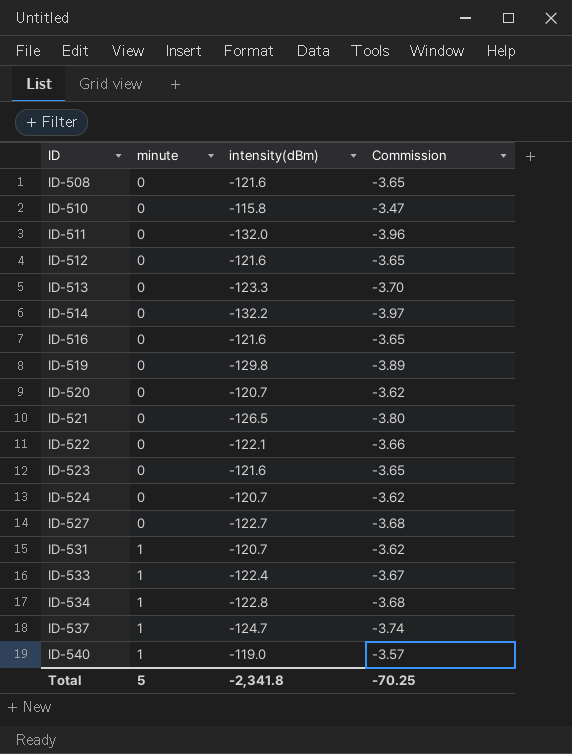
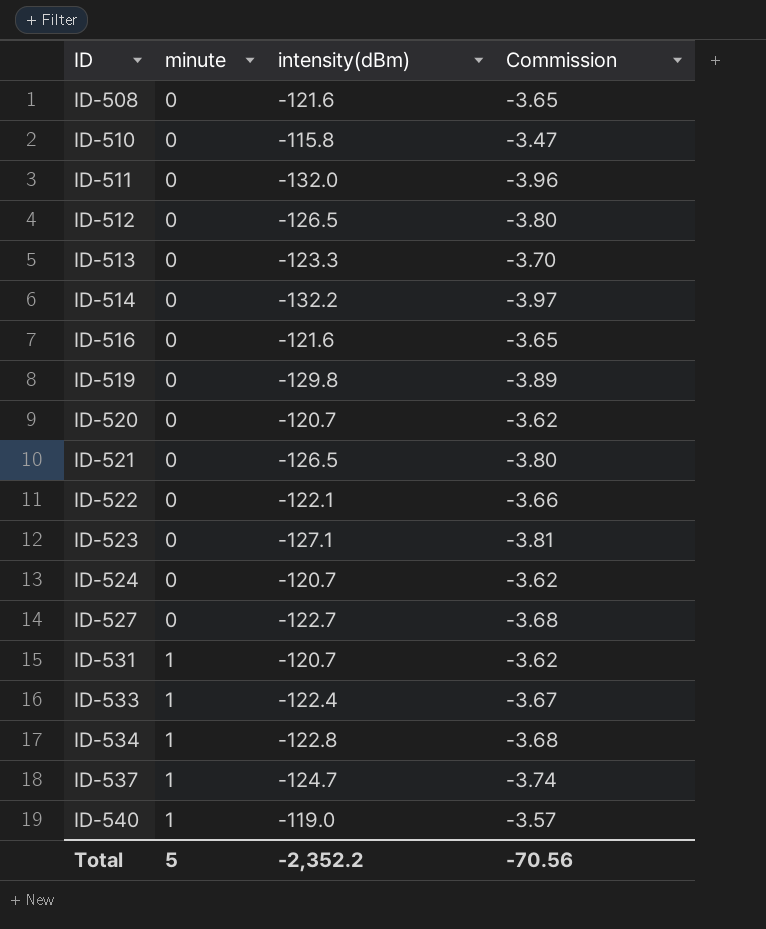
ID-512 | intensity(dBm): -121.6 -> -126.5
ID-512 | Commission: -3.65 -> -3.80
ID-523 | intensity(dBm): -121.6 -> -127.1
ID-523 | Commission: -3.65 -> -3.81
Total | intensity(dBm): -2,341.8 -> -2,352.2
Total | Commission: -70.25 -> -70.56

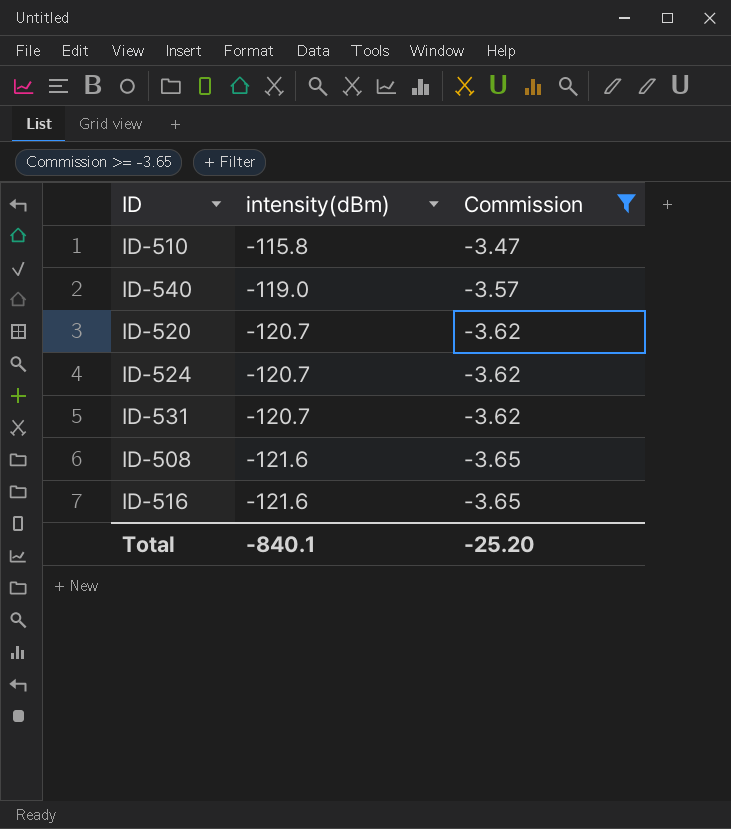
filter: none -> Commission >= -3.65
row order: ID ascending -> intensity(dBm) descending
column minute | position: 2 -> none
Total | intensity(dBm): -2,352.2 -> -840.1
Total | Commission: -70.56 -> -25.20

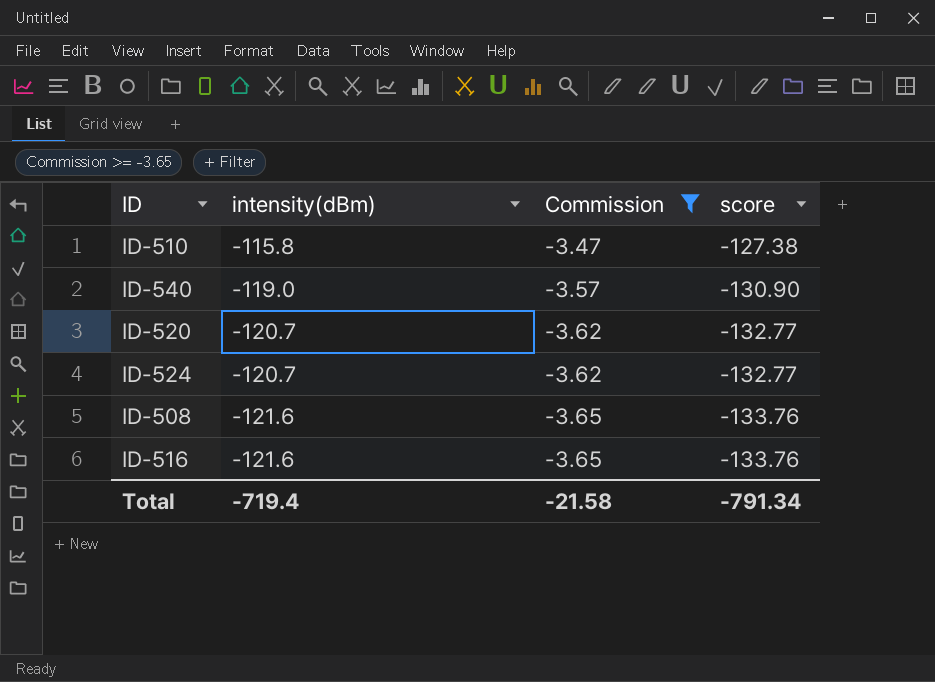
column score | formula: none -> [intensity(dBm)] * 1.1
row ID-531: -120.7 | -3.62 -> none
Total | intensity(dBm): -840.1 -> -719.4
Total | Commission: -25.20 -> -21.58

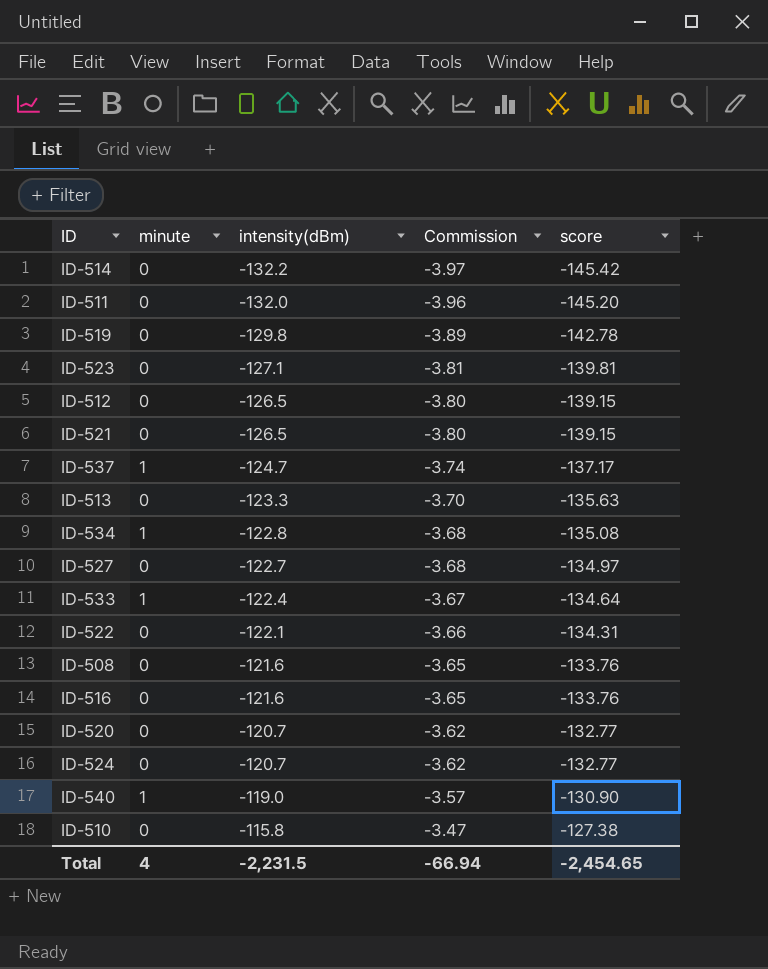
filter: Commission >= -3.65 -> none
row order: intensity(dBm) descending -> intensity(dBm) ascending
column minute | position: none -> 2
Total | intensity(dBm): -719.4 -> -2,231.5
Total | Commission: -21.58 -> -66.94
Total | score: -791.34 -> -2,454.65

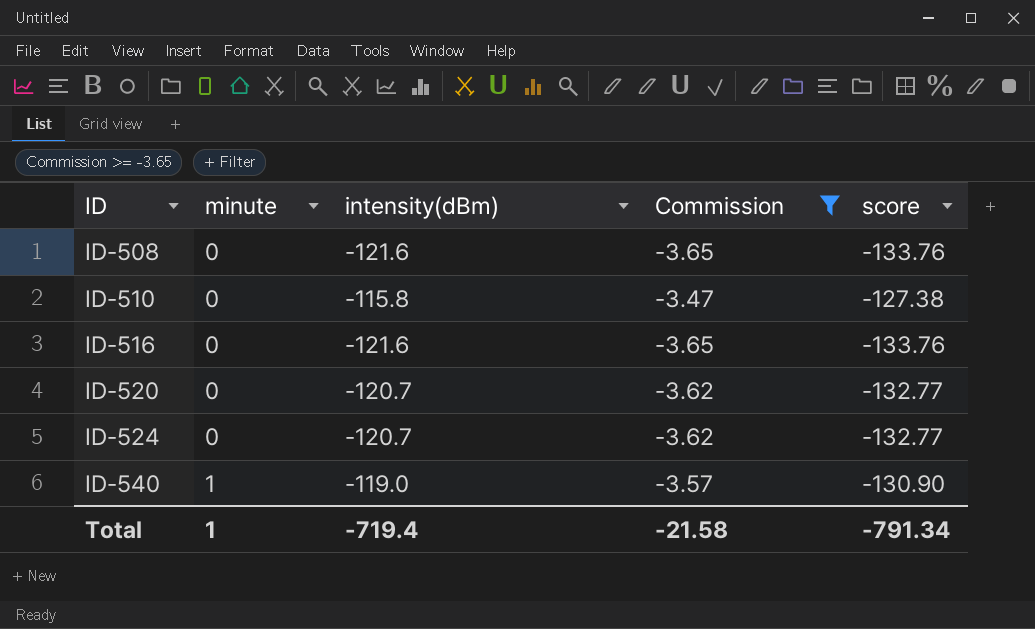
filter: none -> Commission >= -3.65
row order: intensity(dBm) ascending -> ID ascending
Total | minute: 4 -> 1
Total | intensity(dBm): -2,231.5 -> -719.4
Total | Commission: -66.94 -> -21.58
Total | score: -2,454.65 -> -791.34

